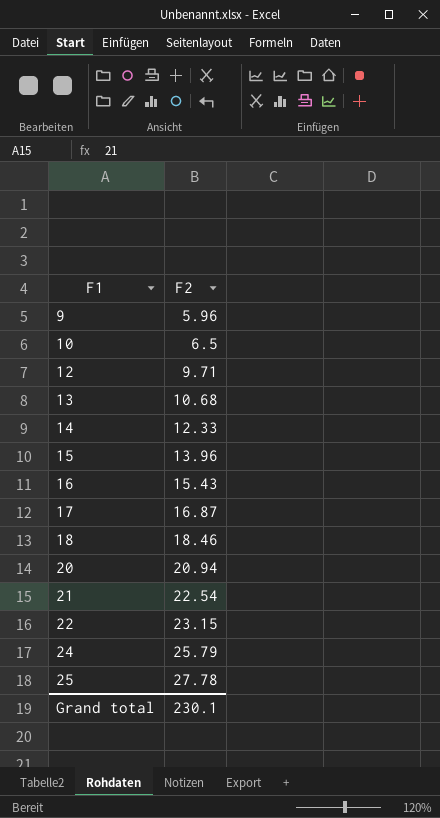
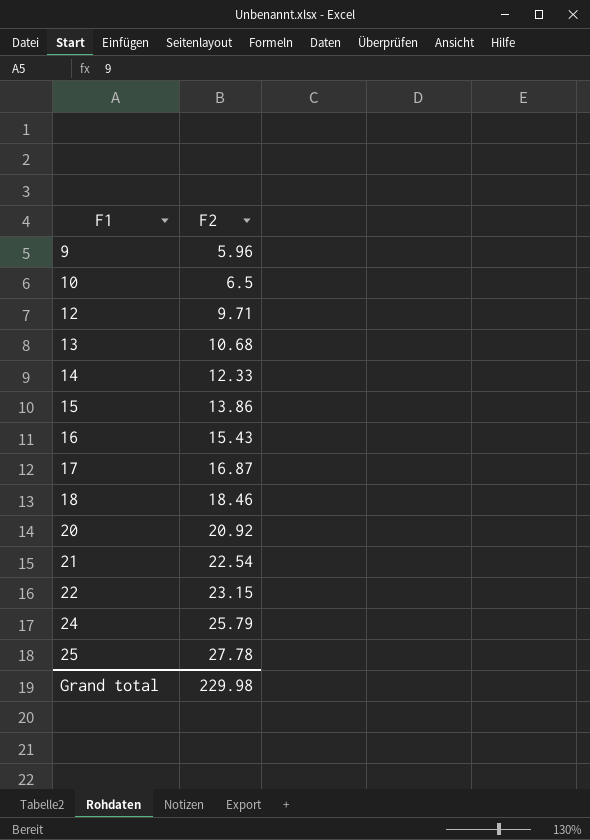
15 | F2: 13.96 -> 13.86
20 | F2: 20.94 -> 20.92
Grand total | F2: 230.1 -> 229.98

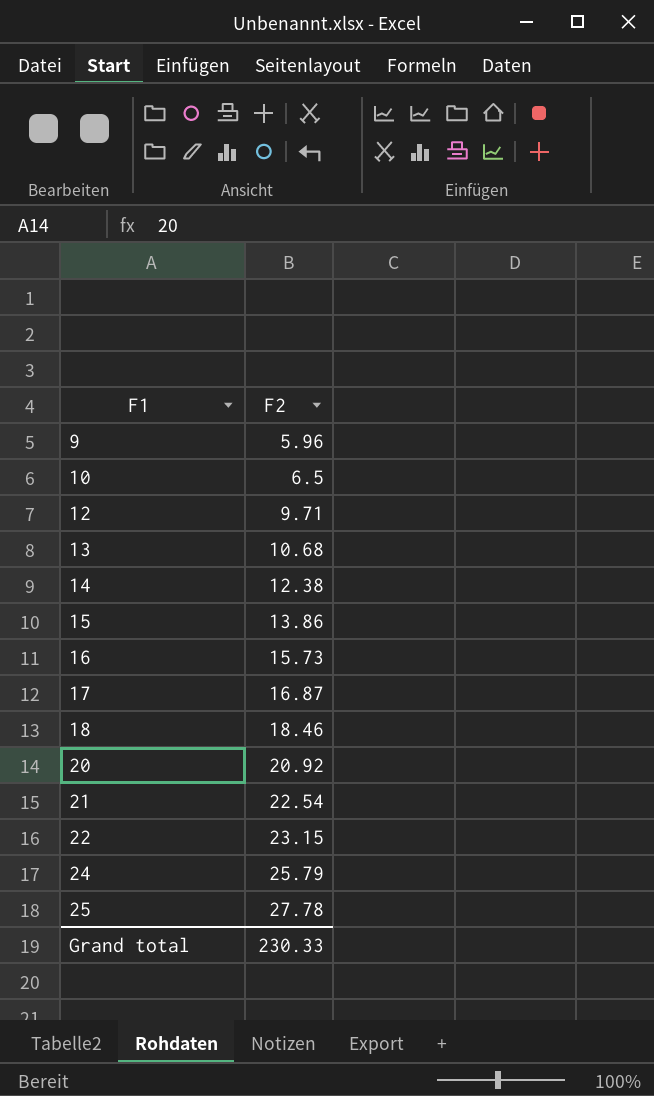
14 | F2: 12.33 -> 12.38
16 | F2: 15.43 -> 15.73
Grand total | F2: 229.98 -> 230.33

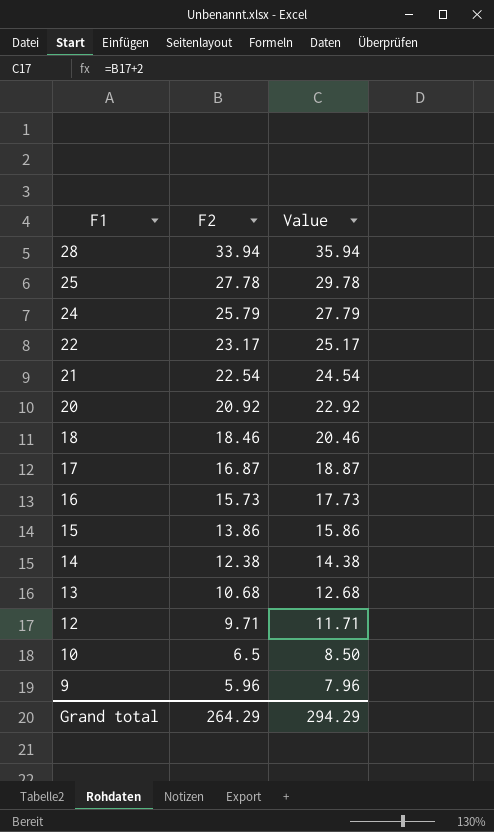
row order: F1 ascending -> F1 descending
column Value | formula: none -> [F2] + 2
row 28: none -> 33.94 | 35.94
22 | F2: 23.15 -> 23.17
Grand total | F2: 230.33 -> 264.29

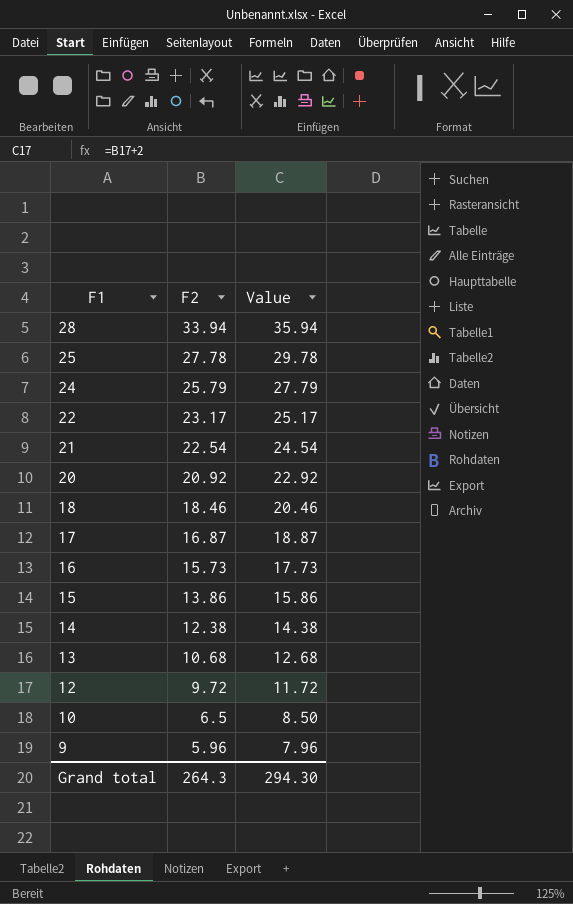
12 | F2: 9.71 -> 9.72
12 | Value: 11.71 -> 11.72
Grand total | F2: 264.29 -> 264.3
Grand total | Value: 294.29 -> 294.30

